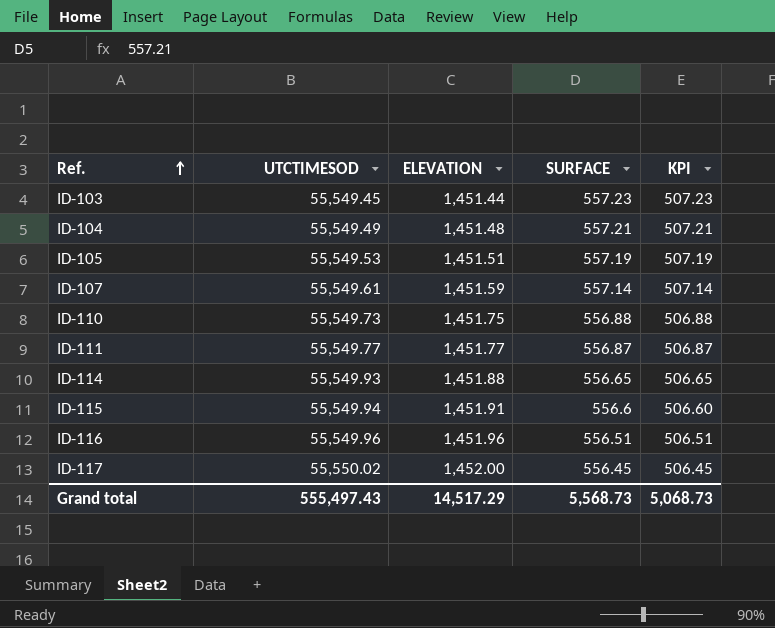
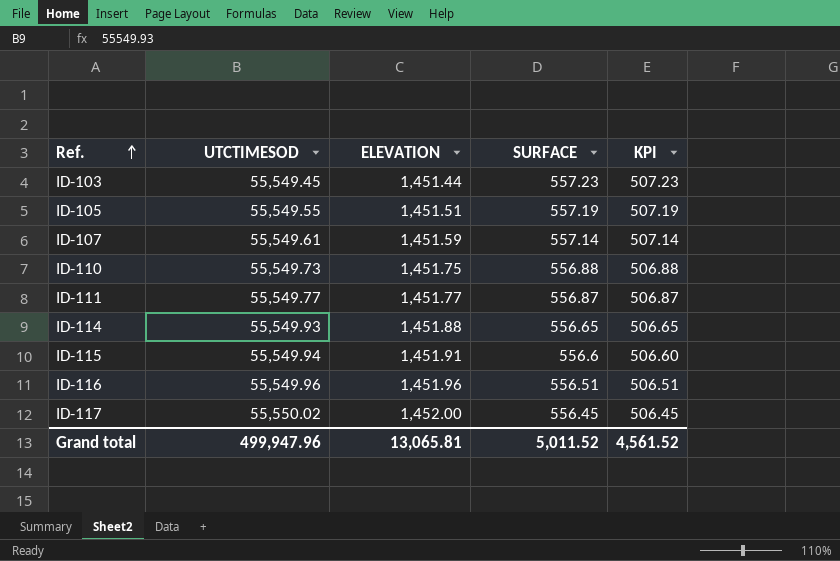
row ID-104: 55,549.49 | 1,451.48 | 557.21 | 507.21 -> none
ID-105 | UTCTIMESOD: 55,549.53 -> 55,549.55
Grand total | UTCTIMESOD: 555,497.43 -> 499,947.96
Grand total | ELEVATION: 14,517.29 -> 13,065.81
Grand total | SURFACE: 5,568.73 -> 5,011.52
Grand total | KPI: 5,068.73 -> 4,561.52

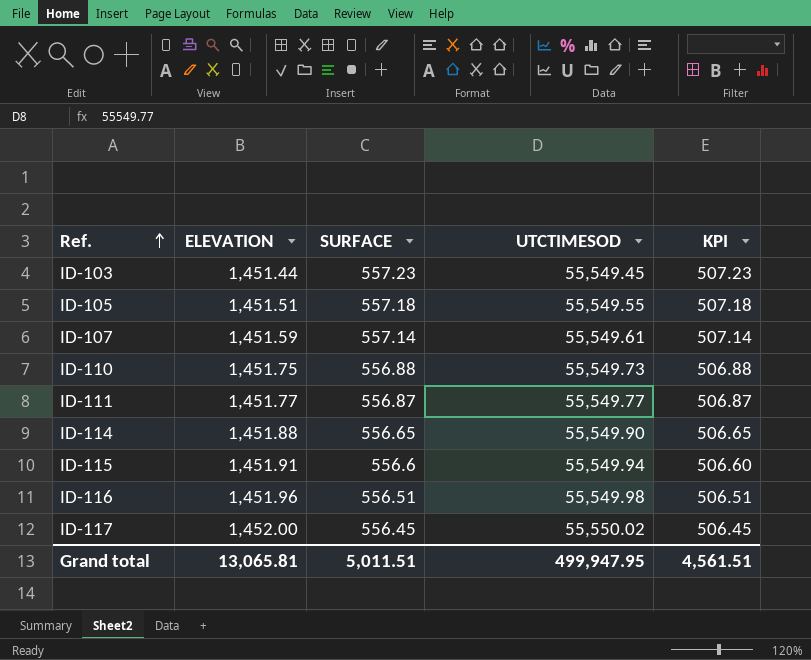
column UTCTIMESOD | position: 2 -> 4
ID-105 | SURFACE: 557.19 -> 557.18
ID-105 | KPI: 507.19 -> 507.18
ID-114 | UTCTIMESOD: 55,549.93 -> 55,549.90
ID-116 | UTCTIMESOD: 55,549.96 -> 55,549.98
Grand total | SURFACE: 5,011.52 -> 5,011.51
Grand total | UTCTIMESOD: 499,947.96 -> 499,947.95
Grand total | KPI: 4,561.52 -> 4,561.51

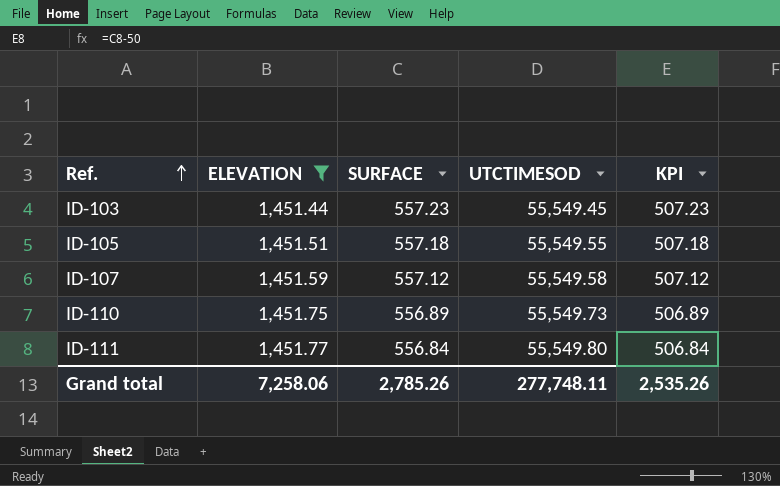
filter: none -> ELEVATION <= 1,451.77
ID-107 | SURFACE: 557.14 -> 557.12
ID-107 | UTCTIMESOD: 55,549.61 -> 55,549.58
ID-107 | KPI: 507.14 -> 507.12
ID-110 | SURFACE: 556.88 -> 556.89
ID-110 | KPI: 506.88 -> 506.89
ID-111 | SURFACE: 556.87 -> 556.84
ID-111 | UTCTIMESOD: 55,549.77 -> 55,549.80
ID-111 | KPI: 506.87 -> 506.84
Grand total | ELEVATION: 13,065.81 -> 7,258.06
Grand total | SURFACE: 5,011.51 -> 2,785.26
Grand total | UTCTIMESOD: 499,947.95 -> 277,748.11
Grand total | KPI: 4,561.51 -> 2,535.26

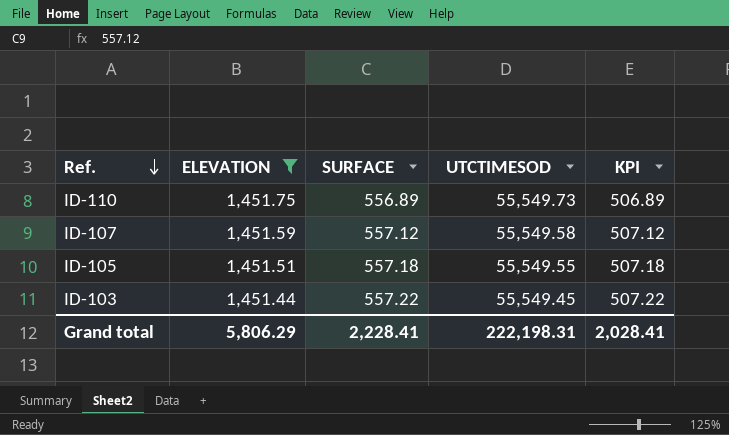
row order: Ref. ascending -> Ref. descending
row ID-111: 1,451.77 | 556.84 | 55,549.80 | 506.84 -> none
ID-103 | SURFACE: 557.23 -> 557.22
ID-103 | KPI: 507.23 -> 507.22
Grand total | ELEVATION: 7,258.06 -> 5,806.29
Grand total | SURFACE: 2,785.26 -> 2,228.41
Grand total | UTCTIMESOD: 277,748.11 -> 222,198.31
Grand total | KPI: 2,535.26 -> 2,028.41

